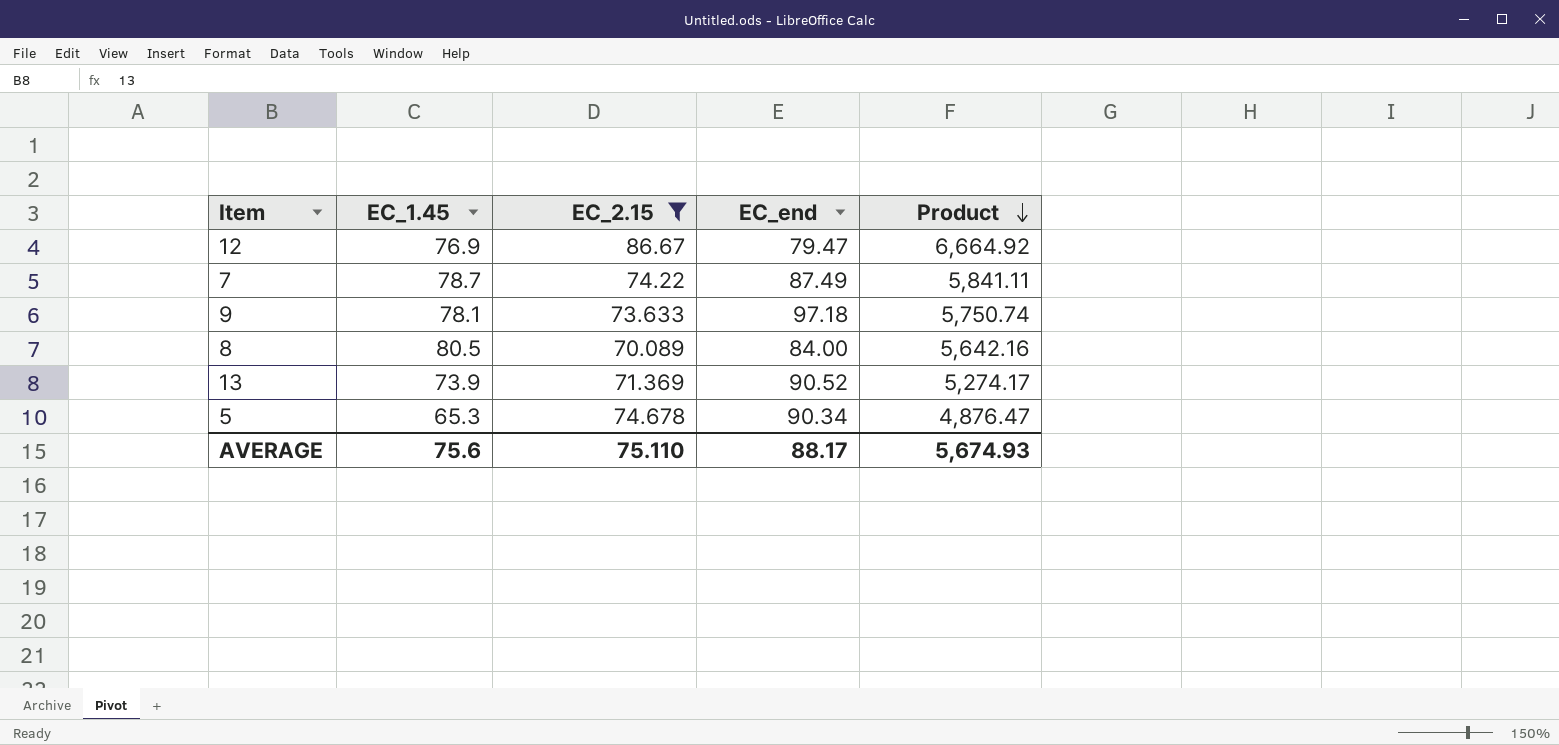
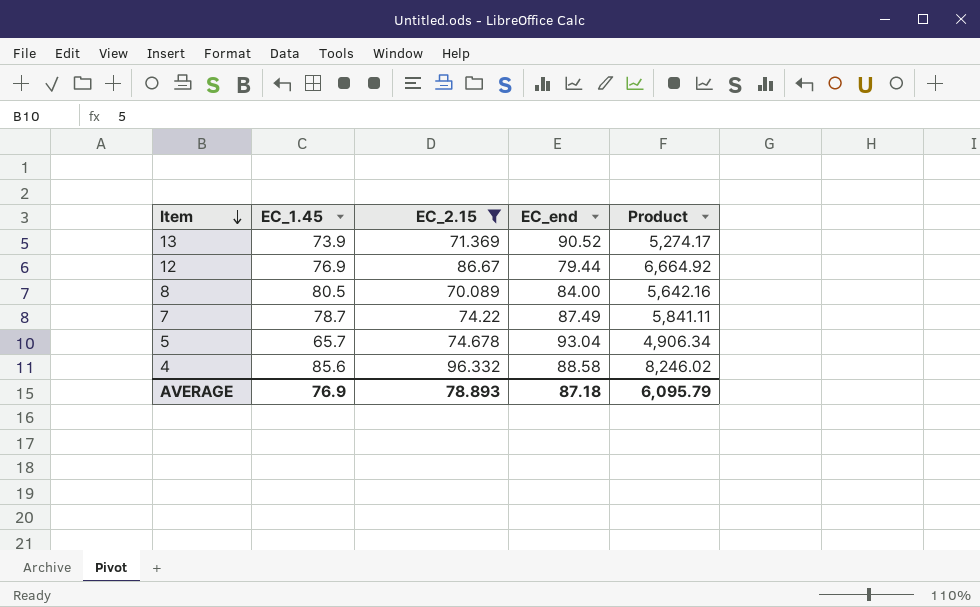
row order: Product descending -> Item descending
row 9: 78.1 | 73.633 | 97.18 | 5,750.74 -> none
12 | EC_end: 79.47 -> 79.44
5 | EC_1.45: 65.3 -> 65.7
5 | EC_end: 90.34 -> 93.04
5 | Product: 4,876.47 -> 4,906.34
row 4: none -> 85.6 | 96.332 | 88.58 | 8,246.02
AVERAGE | EC_1.45: 75.6 -> 76.9
AVERAGE | EC_2.15: 75.110 -> 78.893
AVERAGE | EC_end: 88.17 -> 87.18
AVERAGE | Product: 5,674.93 -> 6,095.79

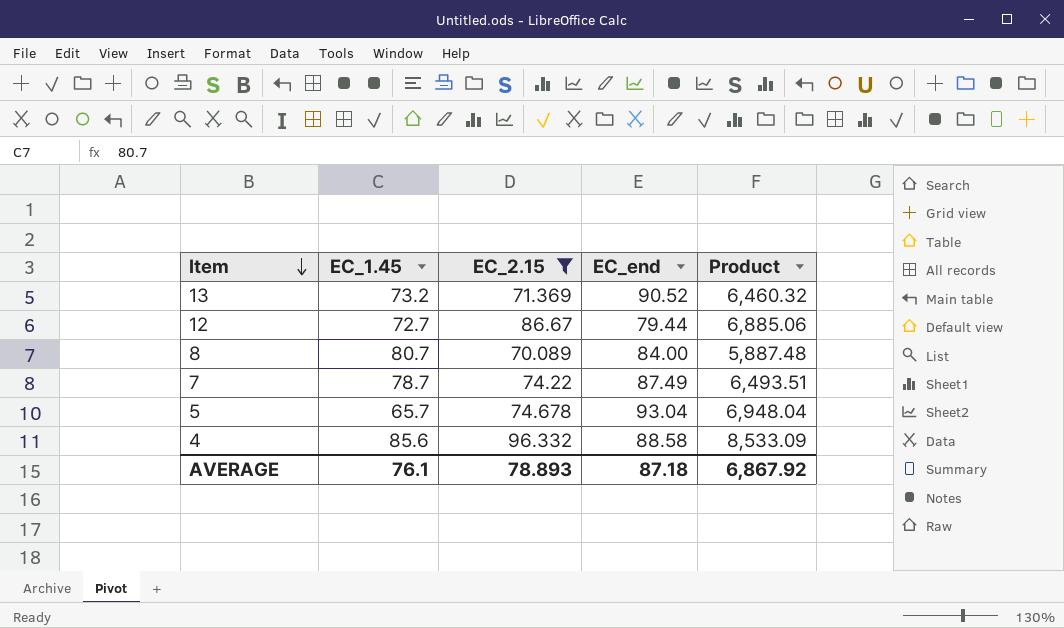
column Product | formula: [EC_1.45] * [EC_2.15] -> [EC_2.15] * [EC_end]
13 | EC_1.45: 73.9 -> 73.2
12 | EC_1.45: 76.9 -> 72.7
8 | EC_1.45: 80.5 -> 80.7
AVERAGE | EC_1.45: 76.9 -> 76.1
AVERAGE | Product: 6,095.79 -> 6,867.92

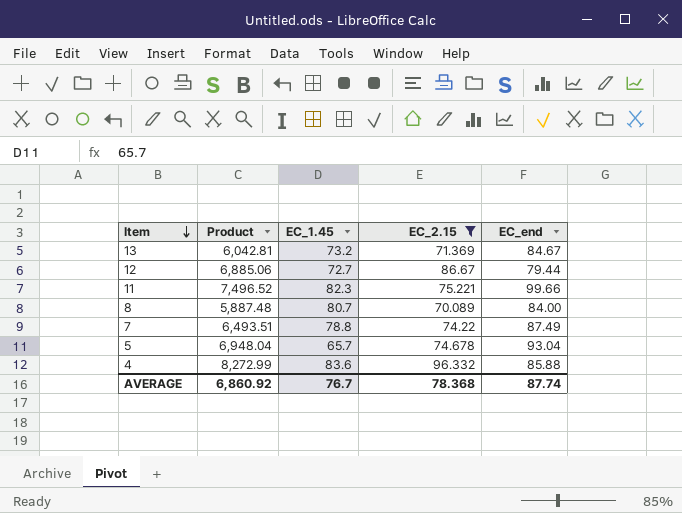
column Product | position: 5 -> 2
13 | Product: 6,460.32 -> 6,042.81
13 | EC_end: 90.52 -> 84.67
row 11: none -> 7,496.52 | 82.3 | 75.221 | 99.66
7 | EC_1.45: 78.7 -> 78.8
4 | Product: 8,533.09 -> 8,272.99
4 | EC_1.45: 85.6 -> 83.6
4 | EC_end: 88.58 -> 85.88
AVERAGE | Product: 6,867.92 -> 6,860.92
AVERAGE | EC_1.45: 76.1 -> 76.7
AVERAGE | EC_2.15: 78.893 -> 78.368
AVERAGE | EC_end: 87.18 -> 87.74

